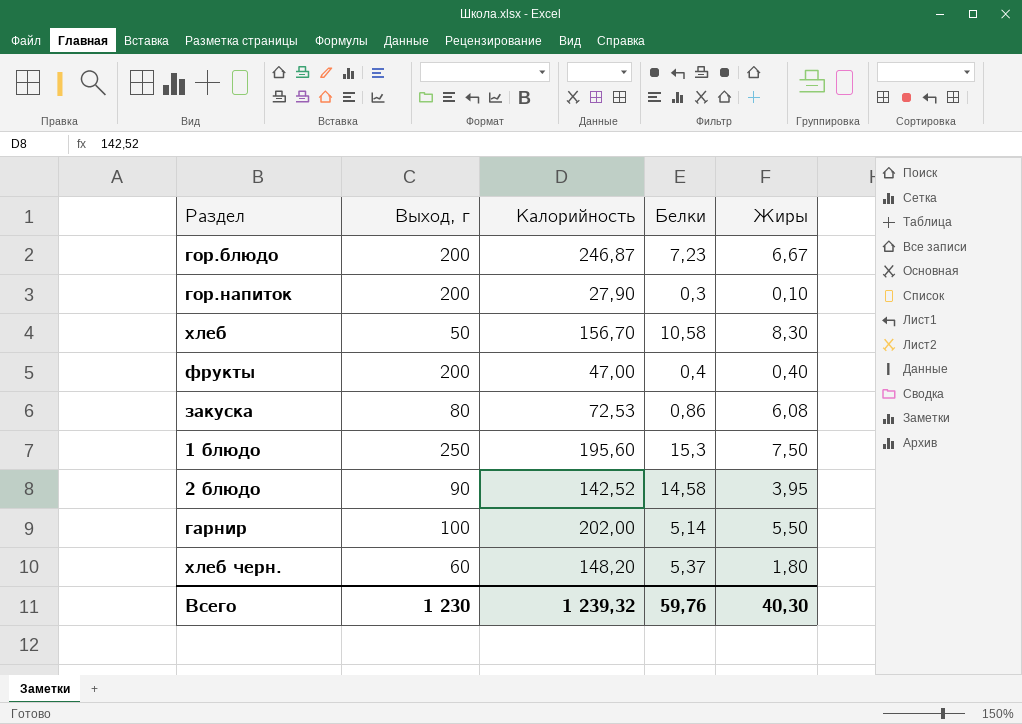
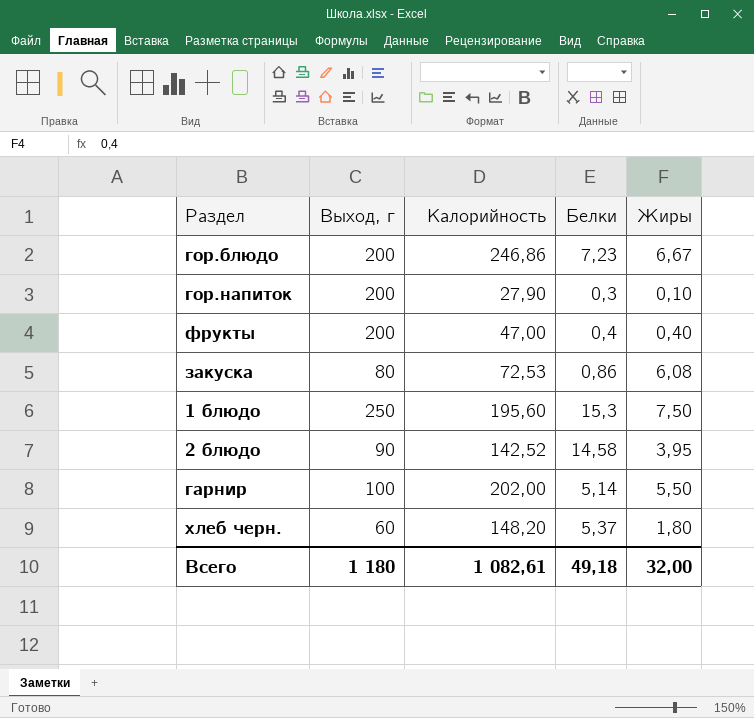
row хлеб: 50 | 156,70 | 10,58 | 8,30 -> none
гор.блюдо | Калорийность: 246,87 -> 246,86
Всего | Выход, г: 1 230 -> 1 180
Всего | Калорийность: 1 239,32 -> 1 082,61
Всего | Белки: 59,76 -> 49,18
Всего | Жиры: 40,30 -> 32,00

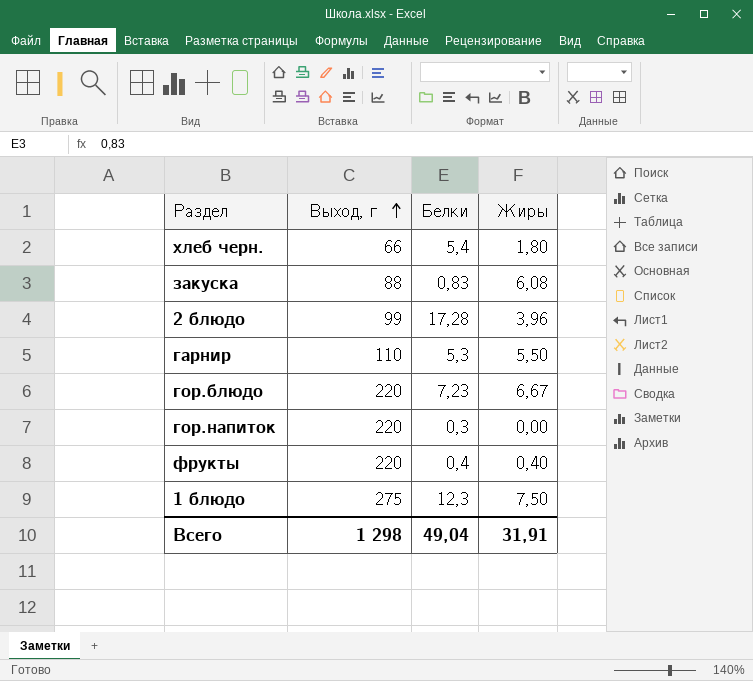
row order: none -> Выход, г ascending
column Калорийность | position: 3 -> none
хлеб черн. | Выход, г: 60 -> 66
хлеб черн. | Белки: 5,37 -> 5,4
закуска | Выход, г: 80 -> 88
закуска | Белки: 0,86 -> 0,83
2 блюдо | Выход, г: 90 -> 99
2 блюдо | Белки: 14,58 -> 17,28
2 блюдо | Жиры: 3,95 -> 3,96
гарнир | Выход, г: 100 -> 110
гарнир | Белки: 5,14 -> 5,3
гор.блюдо | Выход, г: 200 -> 220
гор.напиток | Выход, г: 200 -> 220
гор.напиток | Жиры: 0,10 -> 0,00
фрукты | Выход, г: 200 -> 220
1 блюдо | Выход, г: 250 -> 275
1 блюдо | Белки: 15,3 -> 12,3
Всего | Выход, г: 1 180 -> 1 298
Всего | Белки: 49,18 -> 49,04
Всего | Жиры: 32,00 -> 31,91

